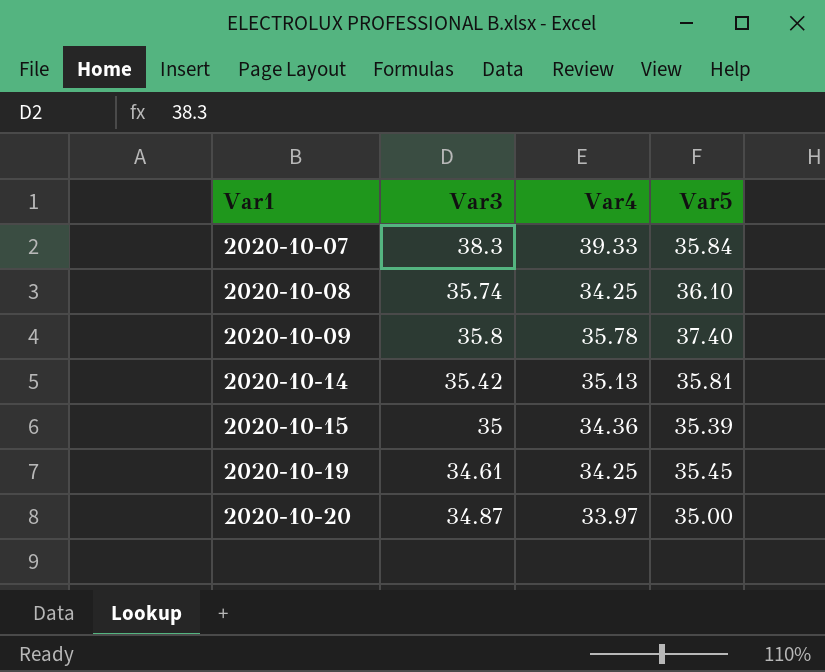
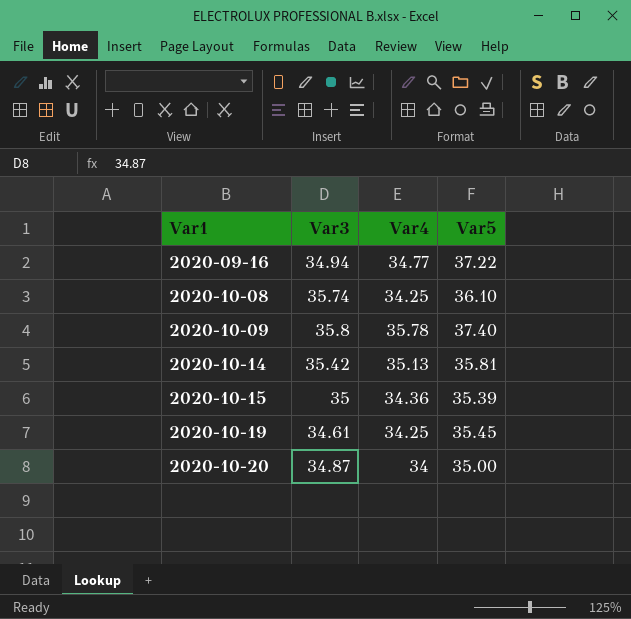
row 2020-10-07: 38.3 | 39.33 | 35.84 -> none
row 2020-09-16: none -> 34.94 | 34.77 | 37.22
2020-10-20 | Var4: 33.97 -> 34

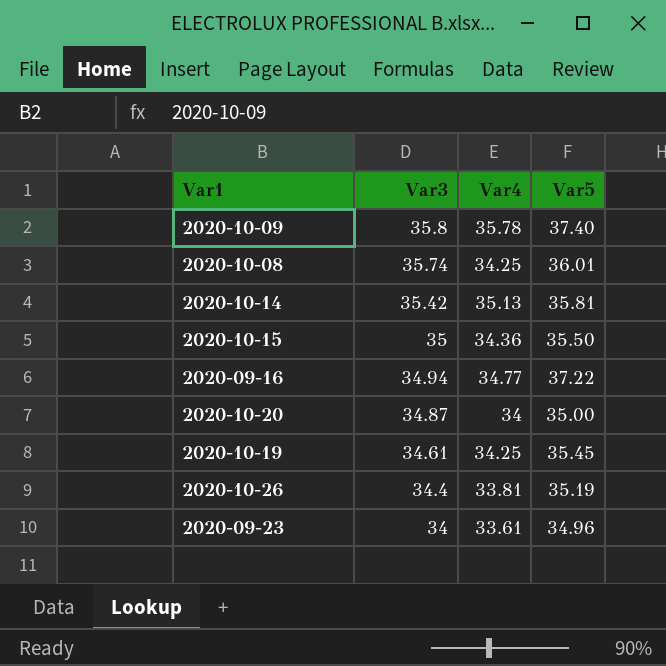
row order: Var1 ascending -> Var3 descending
2020-10-08 | Var5: 36.10 -> 36.01
2020-10-15 | Var5: 35.39 -> 35.50
row 2020-10-26: none -> 34.4 | 33.81 | 35.19
row 2020-09-23: none -> 34 | 33.61 | 34.96

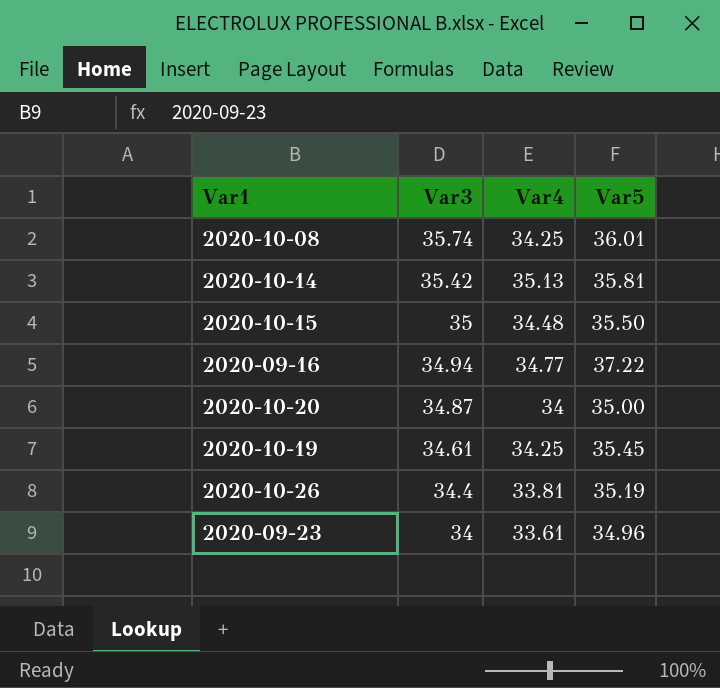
row 2020-10-09: 35.8 | 35.78 | 37.40 -> none
2020-10-15 | Var4: 34.36 -> 34.48

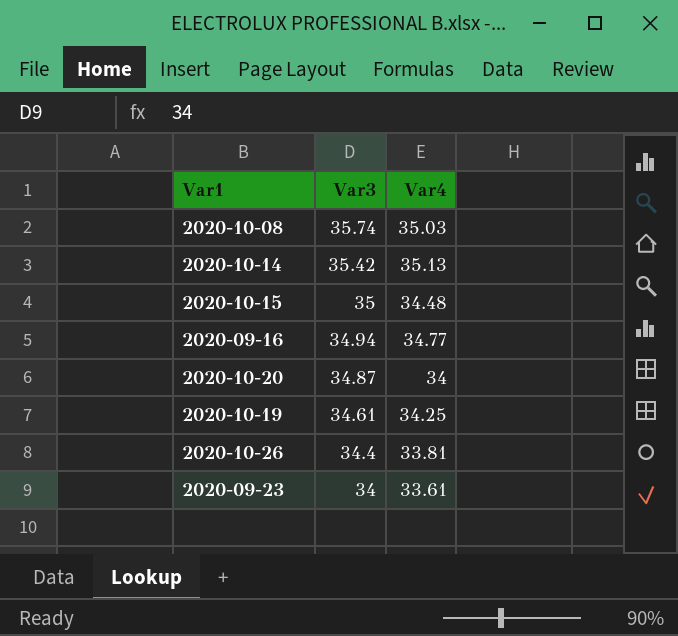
column Var5 | position: 4 -> none
2020-10-08 | Var4: 34.25 -> 35.03

